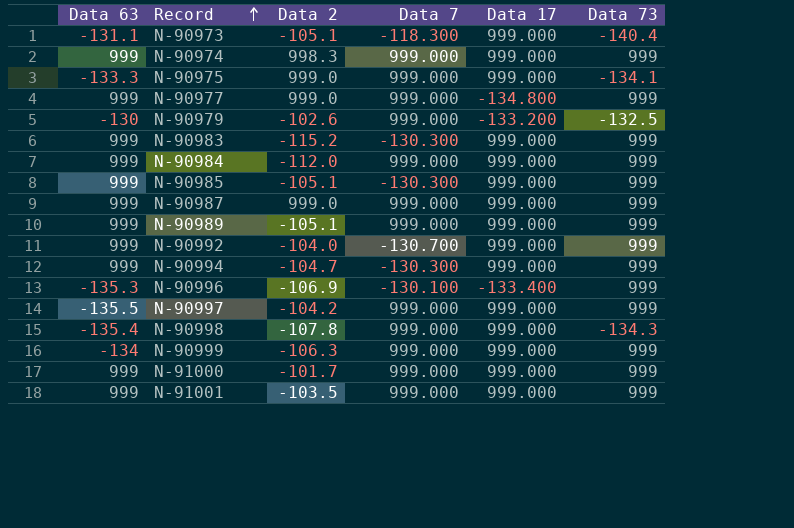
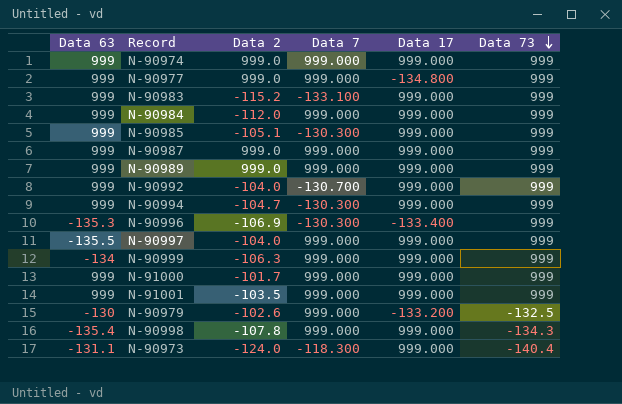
row order: Record ascending -> Data 73 descending
row N-90975: -133.3 | 999.0 | 999.000 | 999.000 | -134.1 -> none
N-90974 | Data 2: 998.3 -> 999.0
N-90983 | Data 7: -130.300 -> -133.100
N-90989 | Data 2: -105.1 -> 999.0
N-90996 | Data 7: -130.100 -> -130.300
N-90997 | Data 2: -104.2 -> -104.0
N-90973 | Data 2: -105.1 -> -124.0

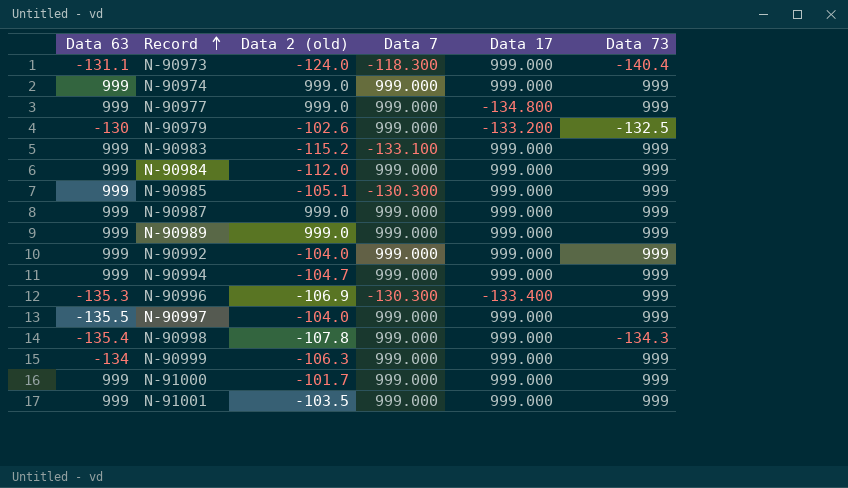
row order: Data 73 descending -> Record ascending
column name: Data 2 -> Data 2 (old)
N-90992 | Data 7: -130.700 -> 999.000
N-90994 | Data 7: -130.300 -> 999.000

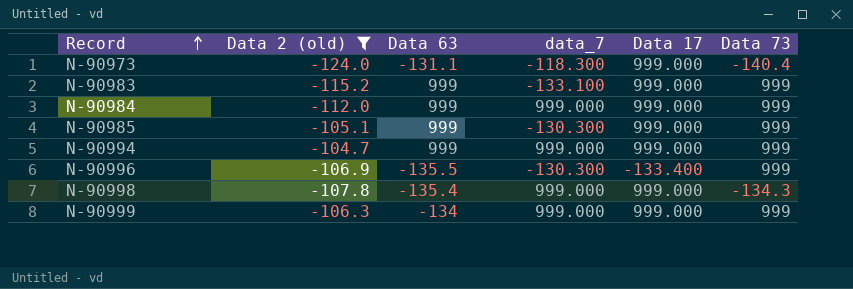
filter: none -> Data 2 (old) <= -104.7
column Data 63 | position: 1 -> 3
column name: Data 7 -> data_7
N-90996 | Data 63: -135.3 -> -135.5

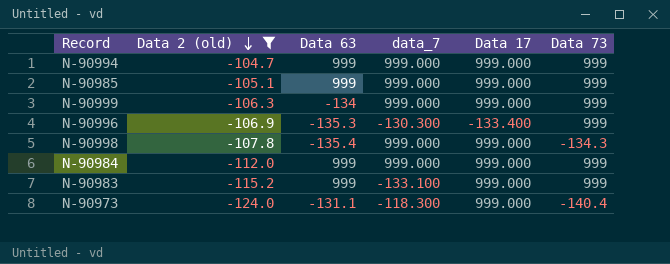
row order: Record ascending -> Data 2 (old) descending
N-90985 | data_7: -130.300 -> 999.000
N-90996 | Data 63: -135.5 -> -135.3

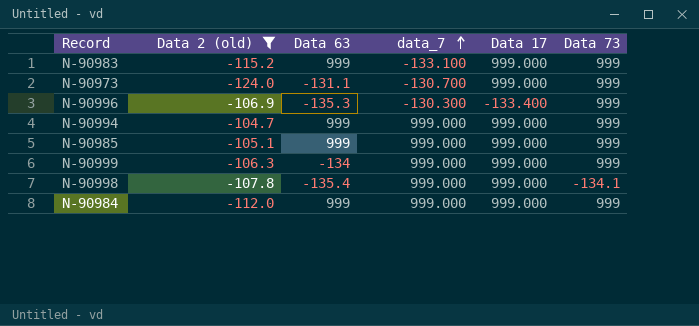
row order: Data 2 (old) descending -> data_7 ascending
N-90973 | data_7: -118.300 -> -130.700
N-90973 | Data 73: -140.4 -> 999
N-90998 | Data 73: -134.3 -> -134.1

